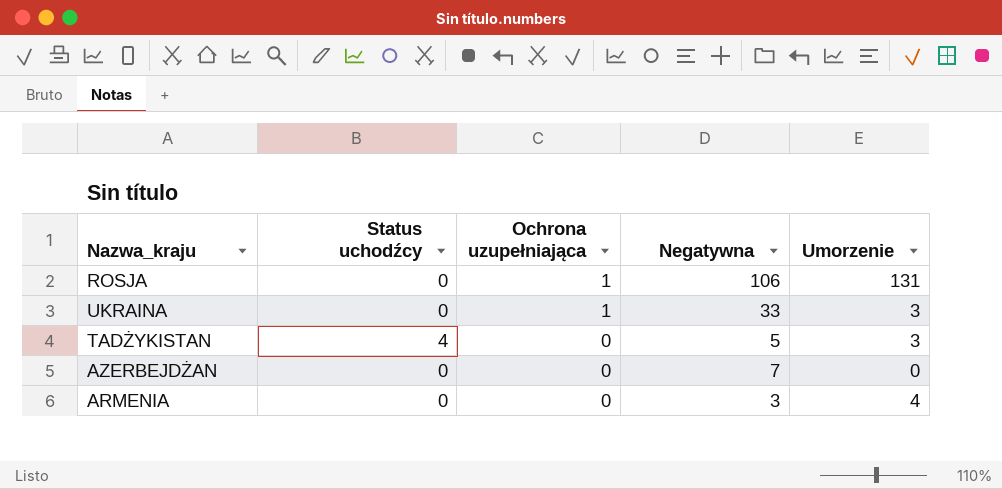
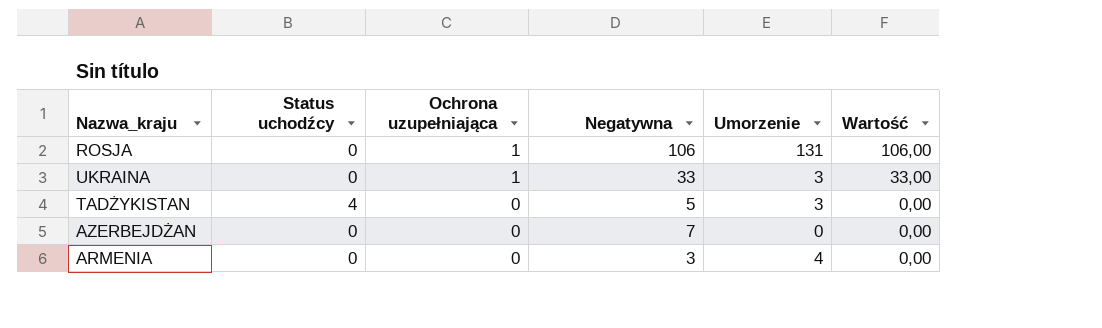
column Wartość | formula: none -> [Ochrona uzupełniająca] * [Negatywna]

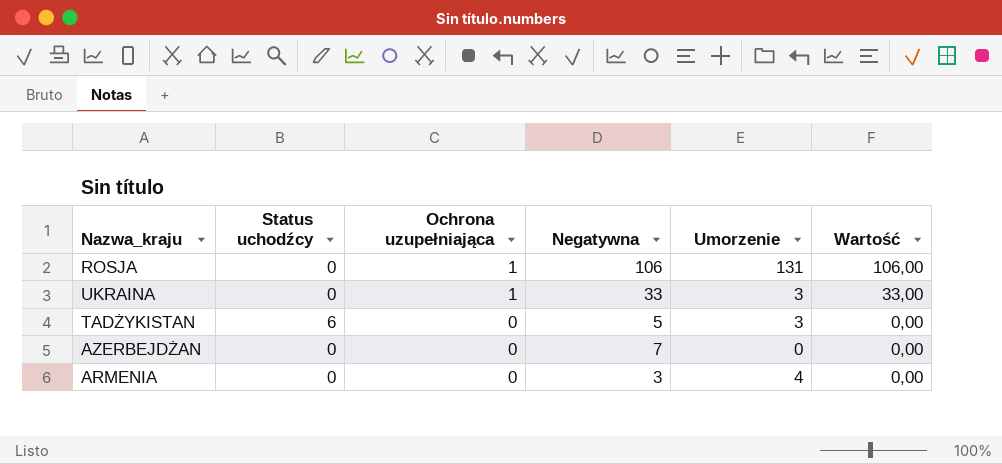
TADŻYKISTAN | Status uchodźcy: 4 -> 6

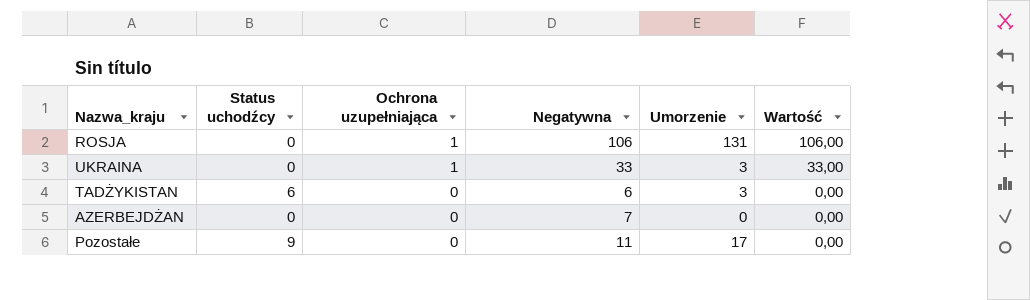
row ARMENIA: 0 | 0 | 3 | 4 | 0,00 -> none
TADŻYKISTAN | Negatywna: 5 -> 6
row Pozostałe: none -> 9 | 0 | 11 | 17 | 0,00

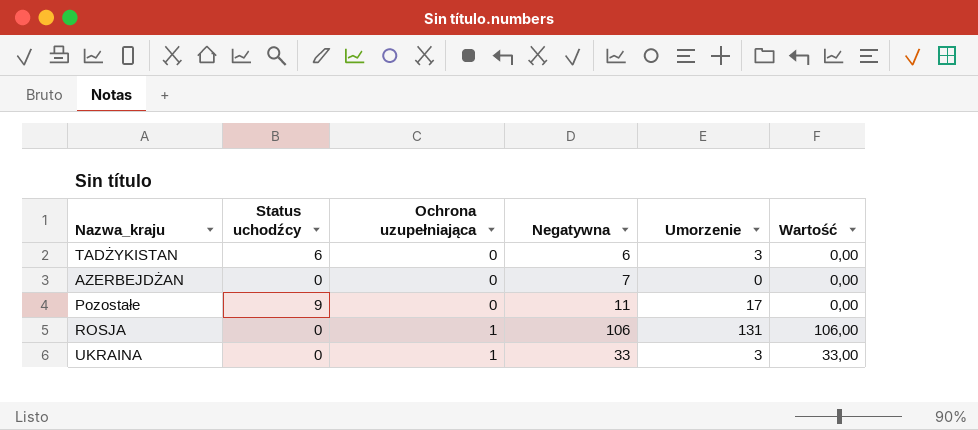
row order: Ochrona uzupełniająca descending -> Ochrona uzupełniająca ascending

